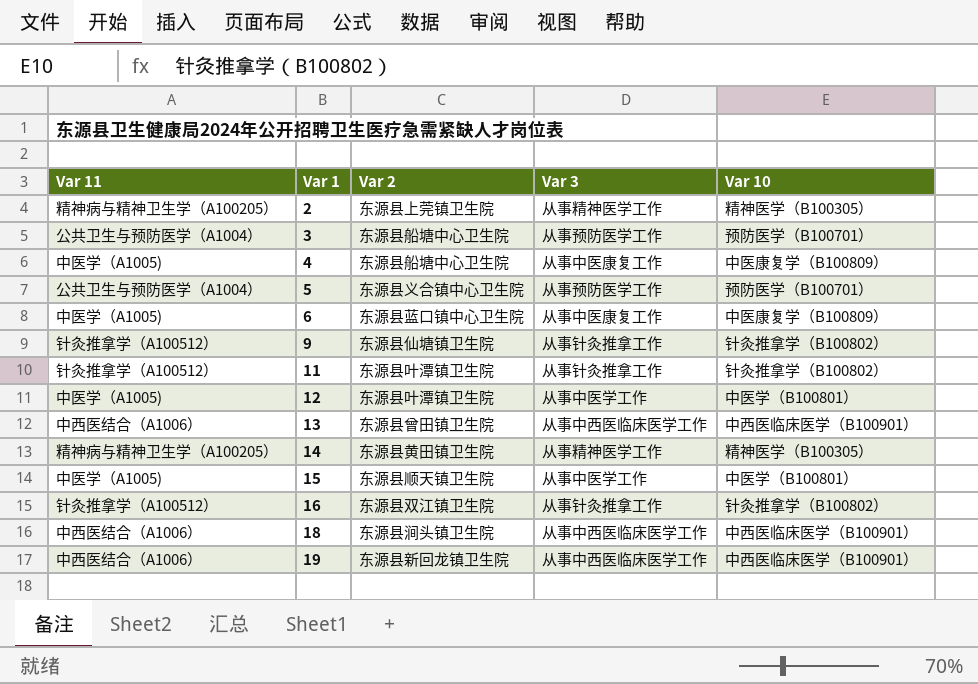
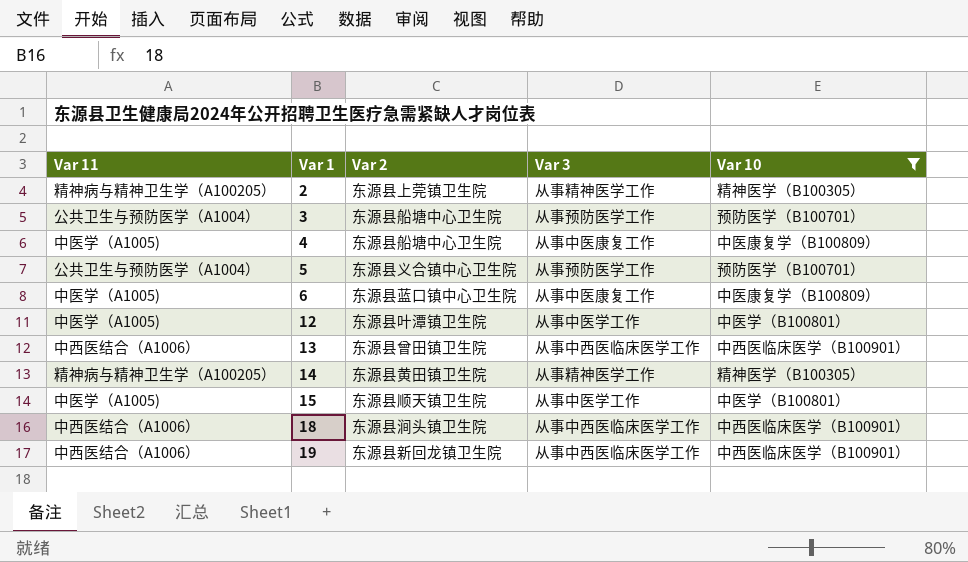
filter: none -> Var 10 != 针灸推拿学（B100802）

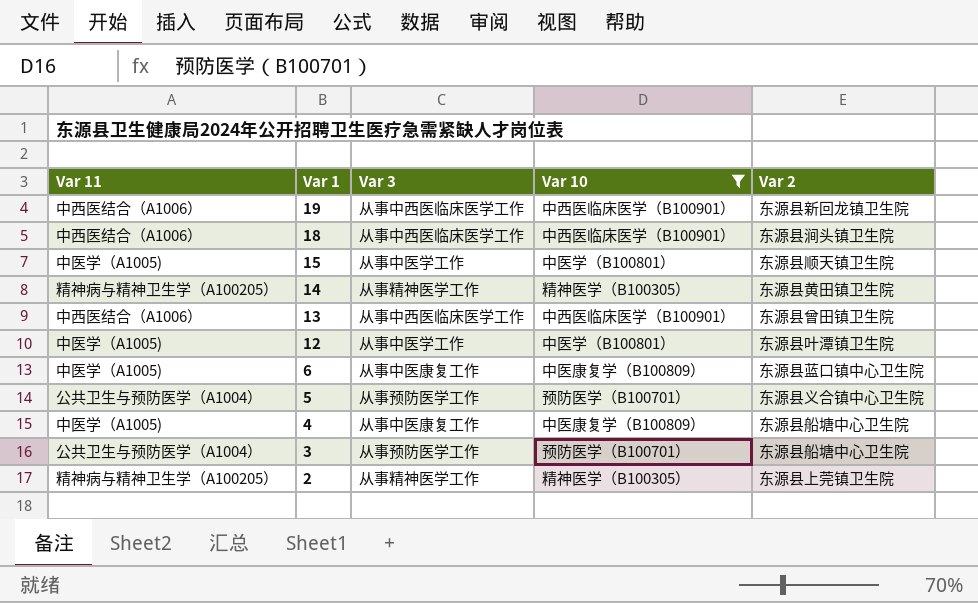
row order: Var 1 ascending -> Var 1 descending
column Var 2 | position: 3 -> 5

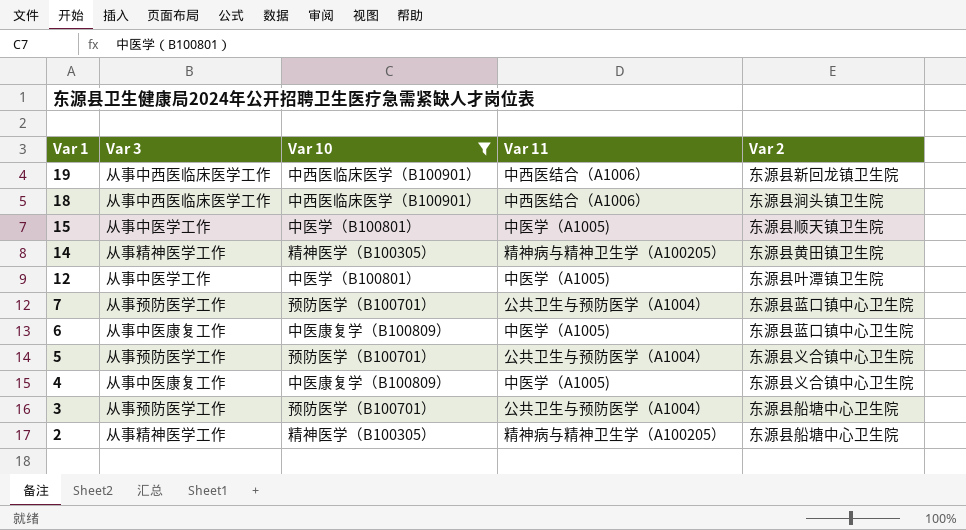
column Var 11 | position: 1 -> 4
row 13: 中西医结合（A1006） | 从事中西医临床医学工作 | 中西医临床医学（B100901） | 东源县曾田镇卫生院 -> none
row 7: none -> 从事预防医学工作 | 预防医学（B100701） | 公共卫生与预防医学（A1004） | 东源县蓝口镇中心卫生院
4 | Var 2: 东源县船塘中心卫生院 -> 东源县义合镇中心卫生院
2 | Var 2: 东源县上莞镇卫生院 -> 东源县船塘中心卫生院

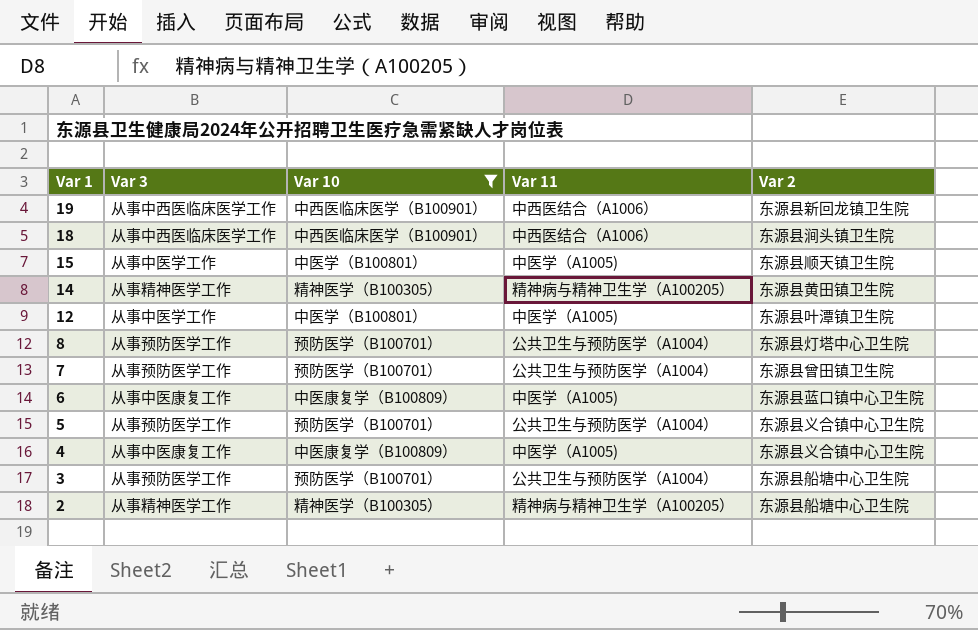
row 8: none -> 从事预防医学工作 | 预防医学（B100701） | 公共卫生与预防医学（A1004） | 东源县灯塔中心卫生院
7 | Var 2: 东源县蓝口镇中心卫生院 -> 东源县曾田镇卫生院

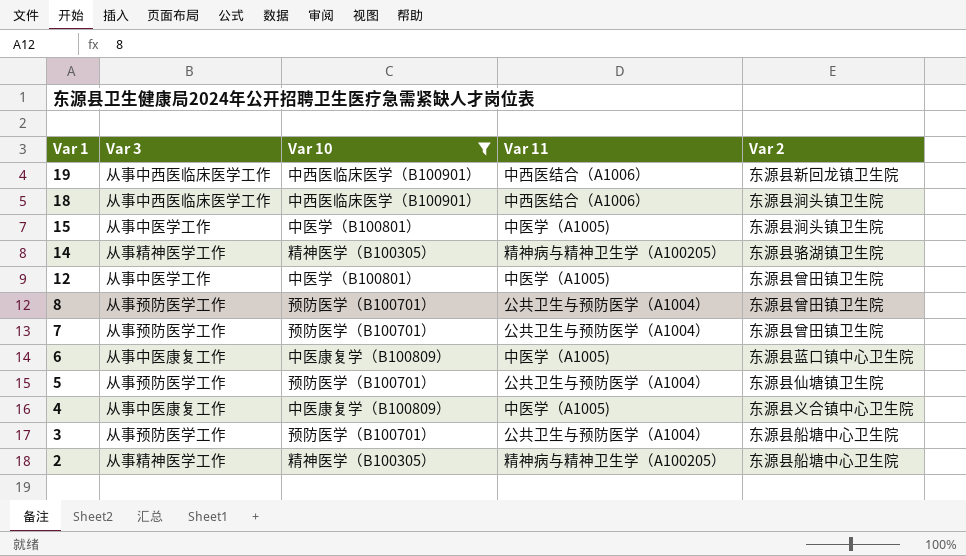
15 | Var 2: 东源县顺天镇卫生院 -> 东源县涧头镇卫生院
14 | Var 2: 东源县黄田镇卫生院 -> 东源县骆湖镇卫生院
12 | Var 2: 东源县叶潭镇卫生院 -> 东源县曾田镇卫生院
8 | Var 2: 东源县灯塔中心卫生院 -> 东源县曾田镇卫生院
5 | Var 2: 东源县义合镇中心卫生院 -> 东源县仙塘镇卫生院

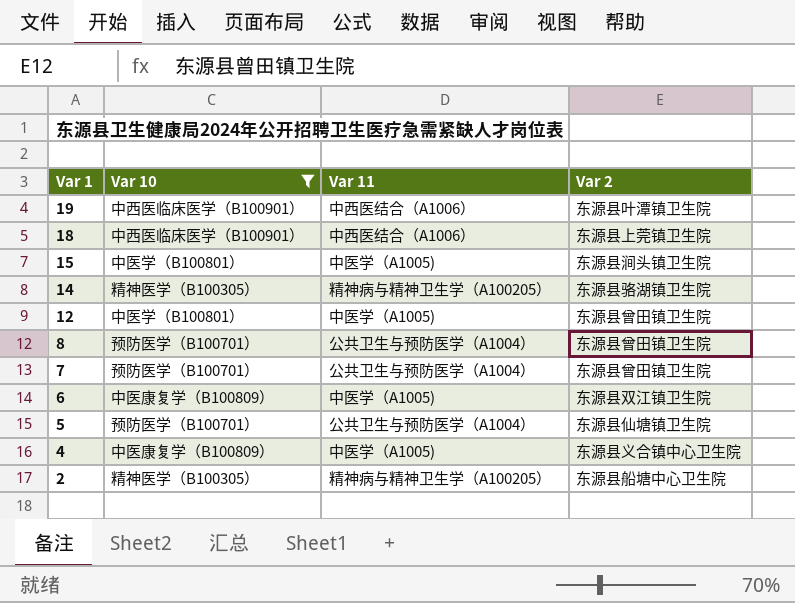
column Var 3 | position: 2 -> none
row 3: 从事预防医学工作 | 预防医学（B100701） | 公共卫生与预防医学（A1004） | 东源县船塘中心卫生院 -> none
19 | Var 2: 东源县新回龙镇卫生院 -> 东源县叶潭镇卫生院
18 | Var 2: 东源县涧头镇卫生院 -> 东源县上莞镇卫生院
6 | Var 2: 东源县蓝口镇中心卫生院 -> 东源县双江镇卫生院

